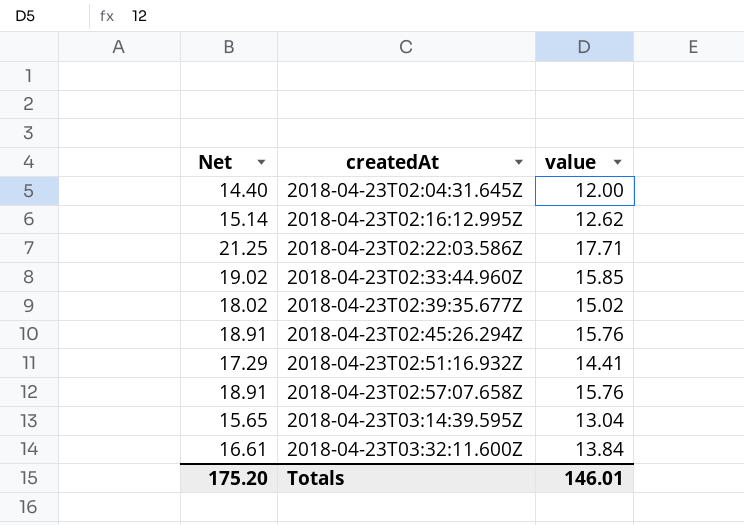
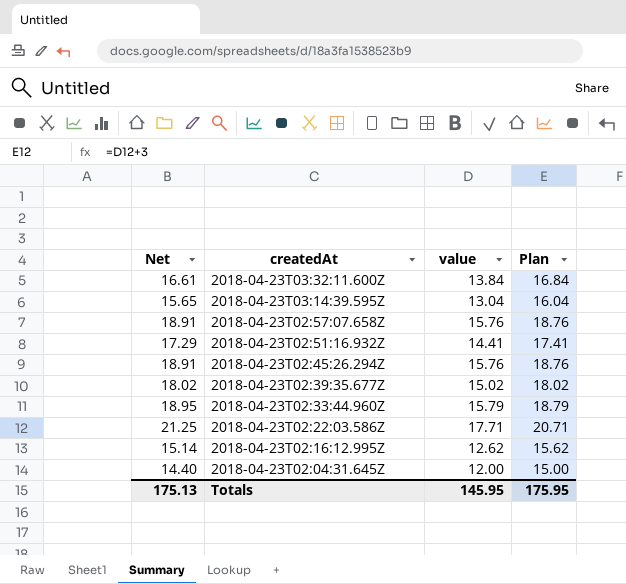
row order: createdAt ascending -> createdAt descending
column Plan | formula: none -> [value] + 3
2018-04-23T02:33:44.960Z | Net: 19.02 -> 18.95
2018-04-23T02:33:44.960Z | value: 15.85 -> 15.79
Totals | Net: 175.20 -> 175.13
Totals | value: 146.01 -> 145.95

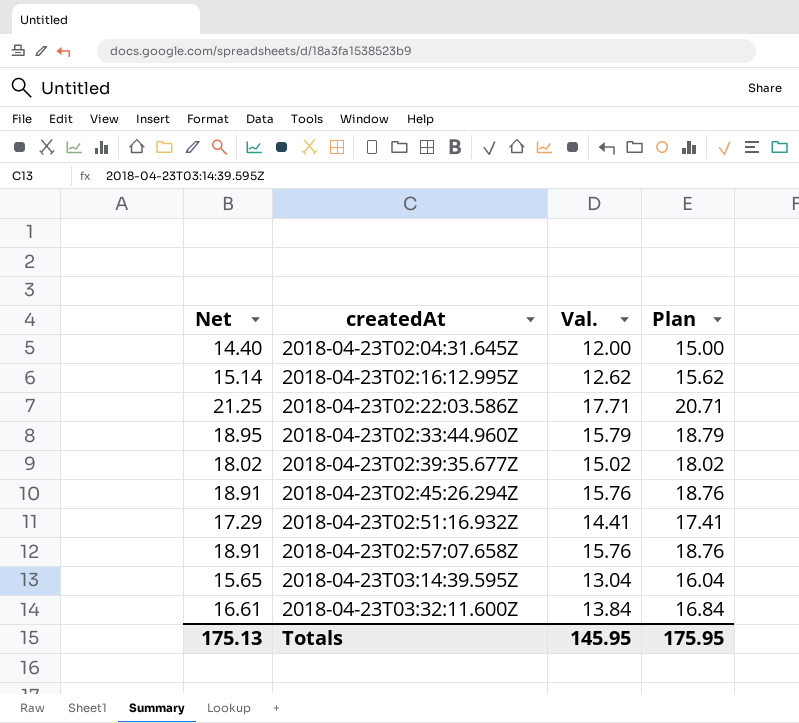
row order: createdAt descending -> createdAt ascending
column name: value -> Val.

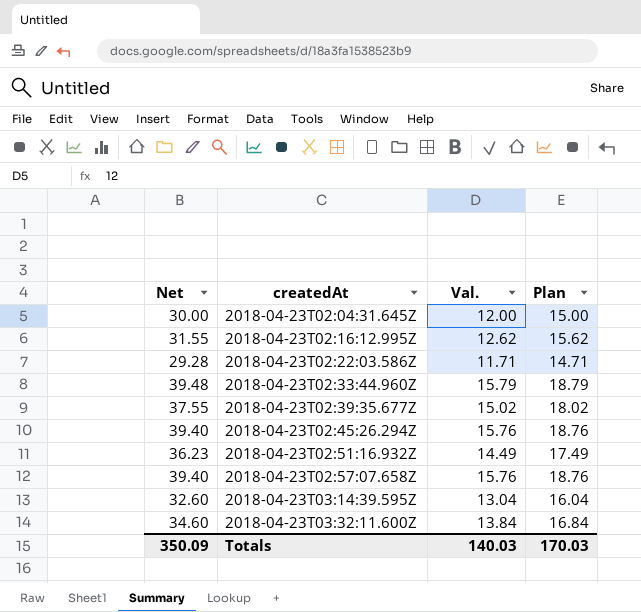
column Net | formula: [Val.] * 1.2 -> [Val.] * 2.5
2018-04-23T02:22:03.586Z | Val.: 17.71 -> 11.71
2018-04-23T02:22:03.586Z | Plan: 20.71 -> 14.71
2018-04-23T02:51:16.932Z | Val.: 14.41 -> 14.49
2018-04-23T02:51:16.932Z | Plan: 17.41 -> 17.49
Totals | Net: 175.13 -> 350.09
Totals | Val.: 145.95 -> 140.03
Totals | Plan: 175.95 -> 170.03

